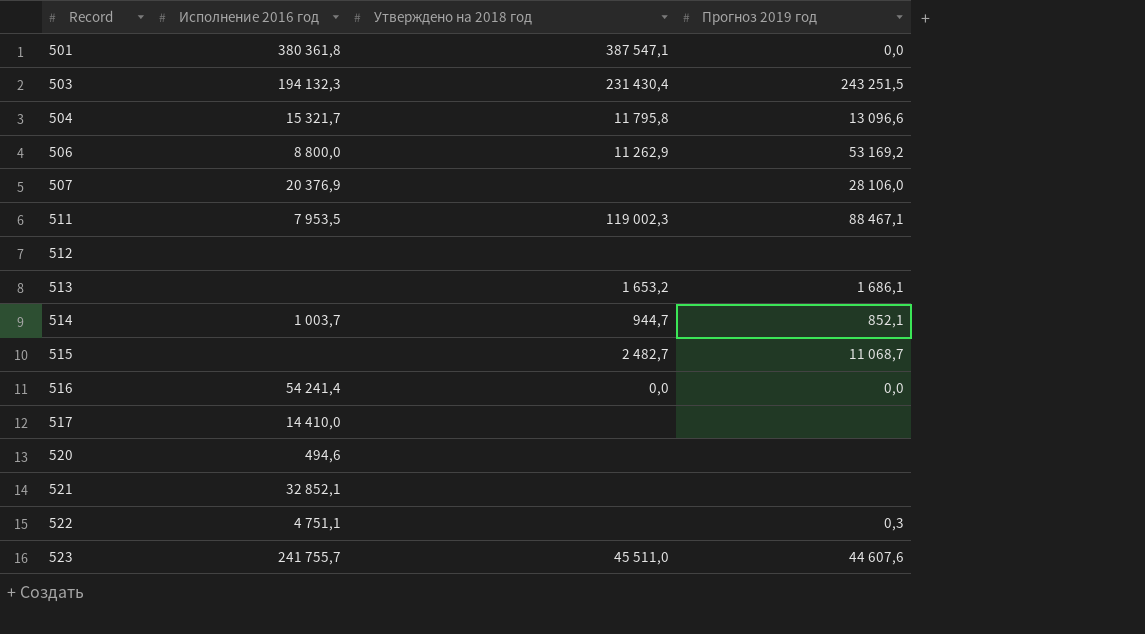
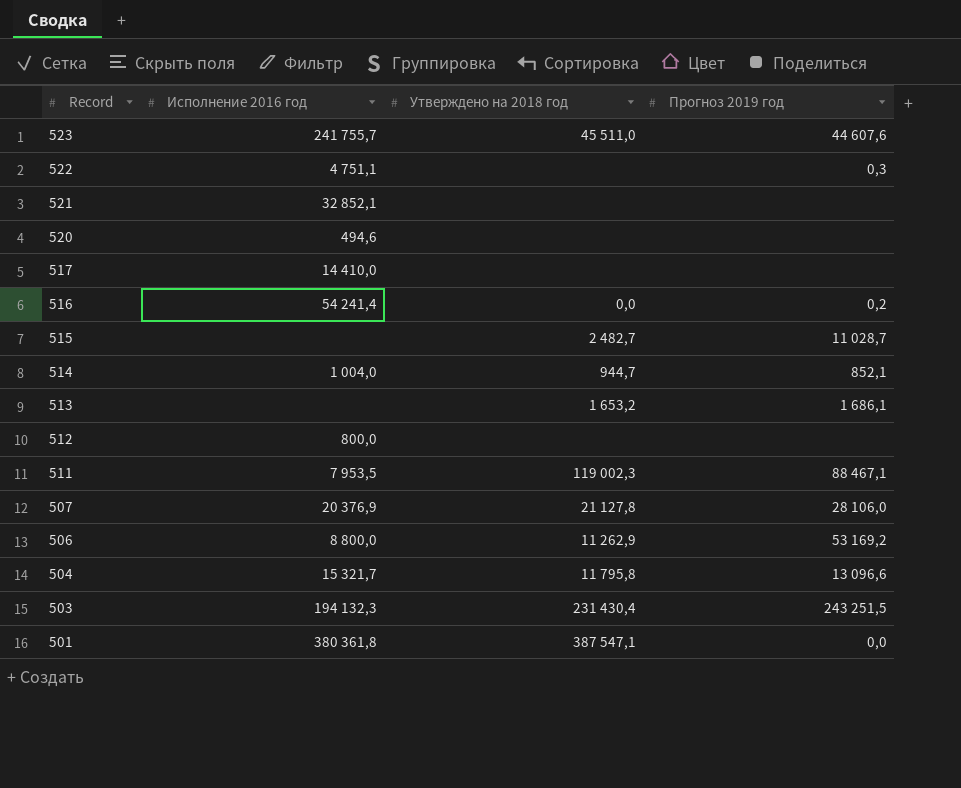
row order: Record ascending -> Record descending
516 | Прогноз 2019 год: 0,0 -> 0,2
515 | Прогноз 2019 год: 11 068,7 -> 11 028,7
514 | Исполнение 2016 год: 1 003,7 -> 1 004,0
512 | Исполнение 2016 год: none -> 800,0
507 | Утверждено на 2018 год: none -> 21 127,8

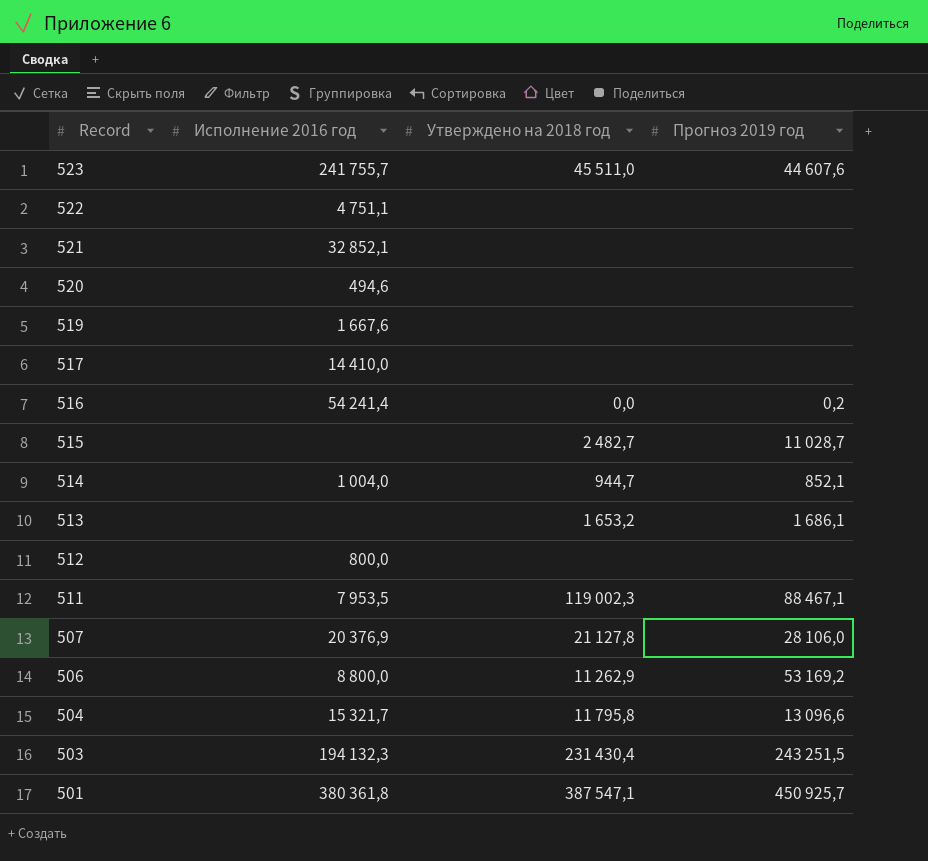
522 | Прогноз 2019 год: 0,3 -> none
row 519: none -> 1 667,6 | none | none
501 | Прогноз 2019 год: 0,0 -> 450 925,7

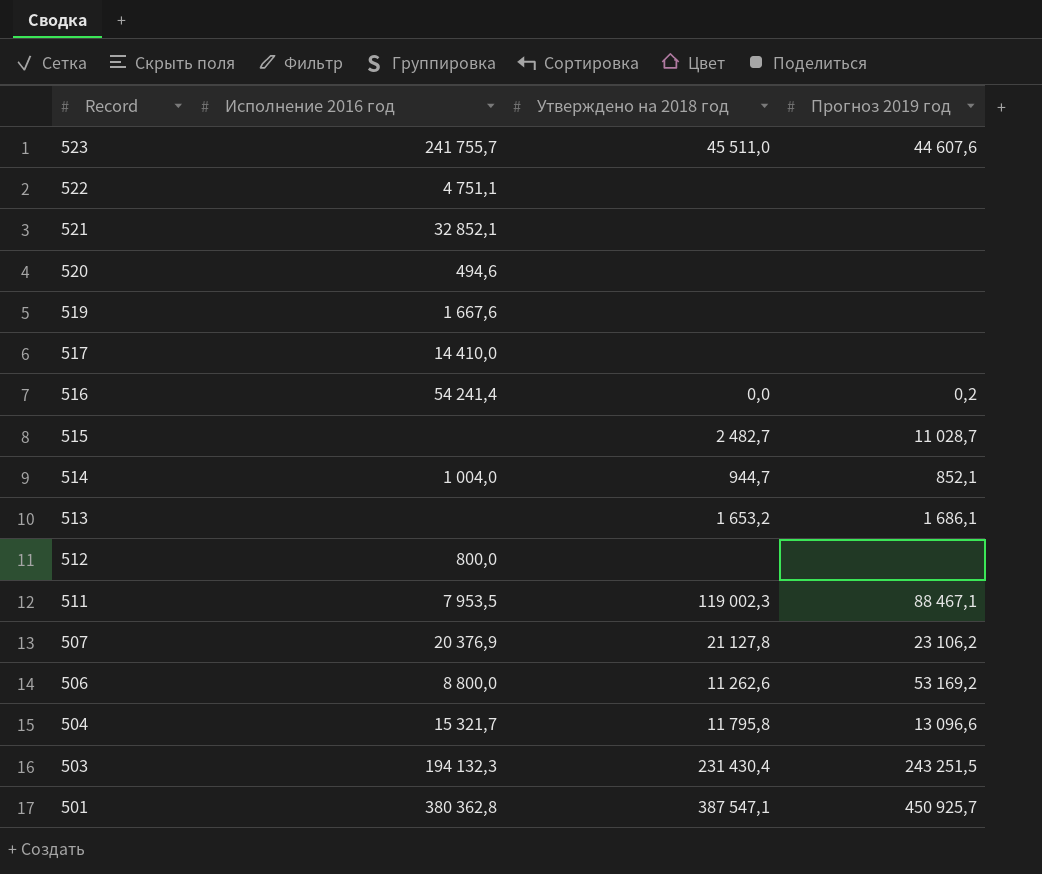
507 | Прогноз 2019 год: 28 106,0 -> 23 106,2
506 | Утверждено на 2018 год: 11 262,9 -> 11 262,6
501 | Исполнение 2016 год: 380 361,8 -> 380 362,8

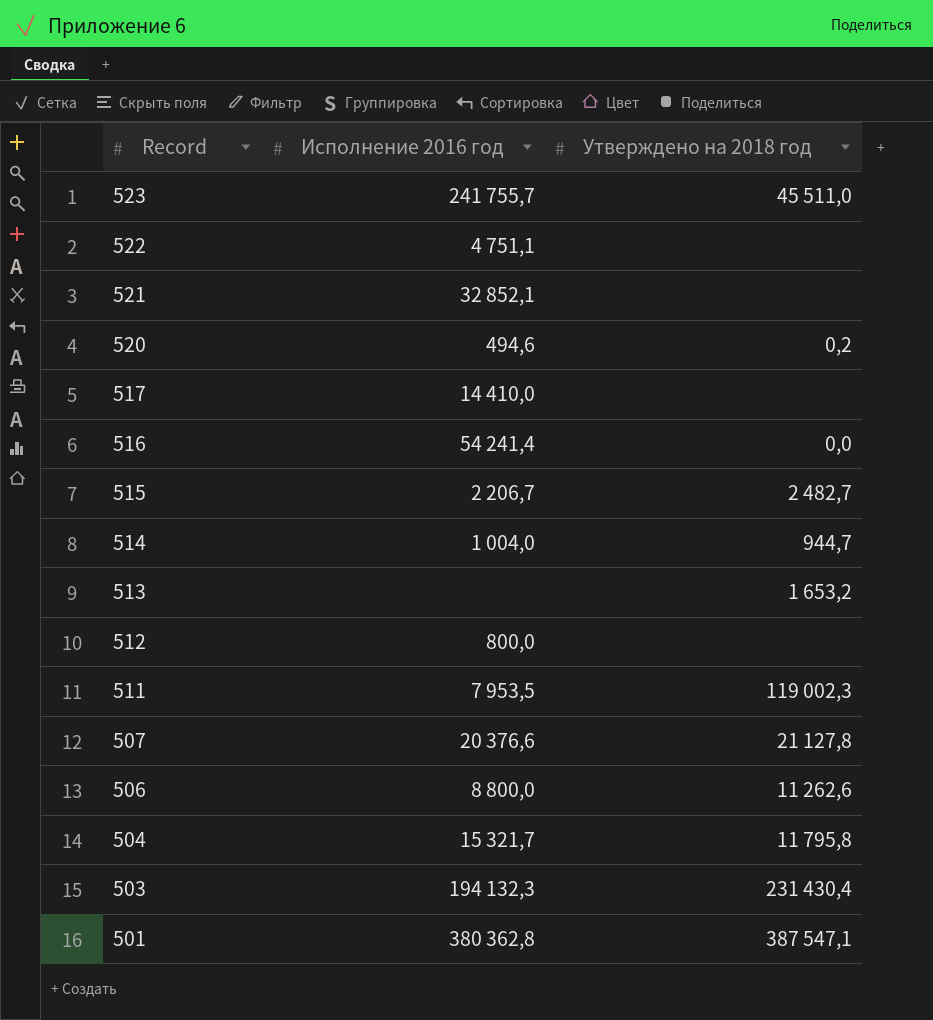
column Прогноз 2019 год | position: 4 -> none
row 519: 1 667,6 | none | none -> none
520 | Утверждено на 2018 год: none -> 0,2
515 | Исполнение 2016 год: none -> 2 206,7
507 | Исполнение 2016 год: 20 376,9 -> 20 376,6

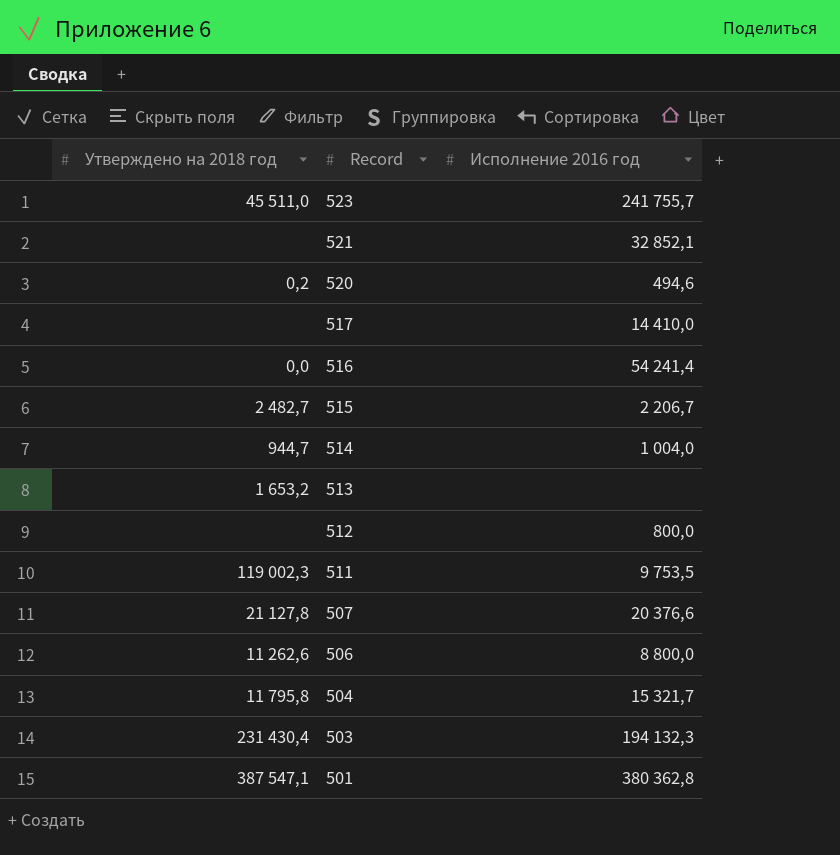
column Утверждено на 2018 год | position: 3 -> 1
row 522: 4 751,1 | none -> none
511 | Исполнение 2016 год: 7 953,5 -> 9 753,5

